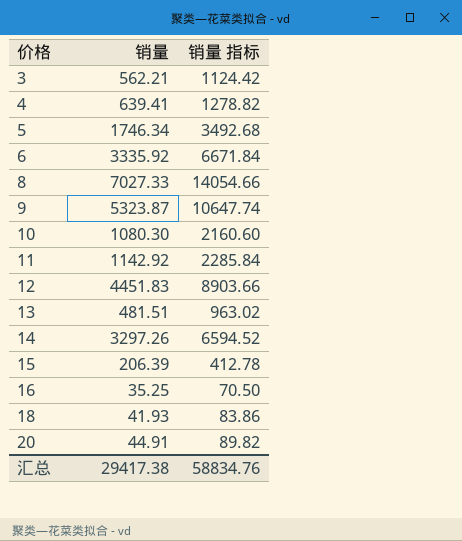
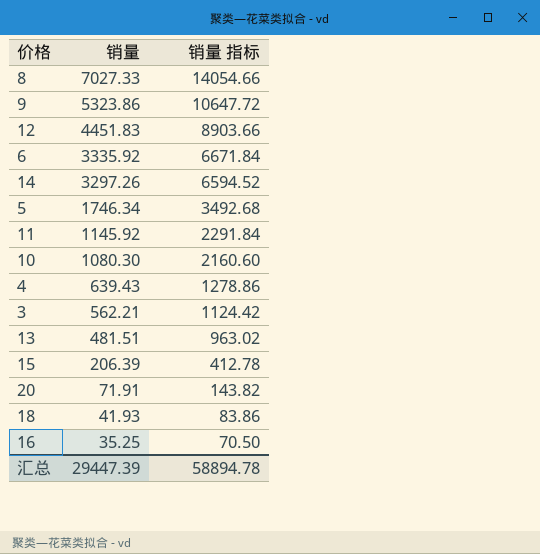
row order: 价格 ascending -> 销量 descending
9 | 销量: 5323.87 -> 5323.86
9 | 销量 指标: 10647.74 -> 10647.72
11 | 销量: 1142.92 -> 1145.92
11 | 销量 指标: 2285.84 -> 2291.84
4 | 销量: 639.41 -> 639.43
4 | 销量 指标: 1278.82 -> 1278.86
20 | 销量: 44.91 -> 71.91
20 | 销量 指标: 89.82 -> 143.82
汇总 | 销量: 29417.38 -> 29447.39
汇总 | 销量 指标: 58834.76 -> 58894.78

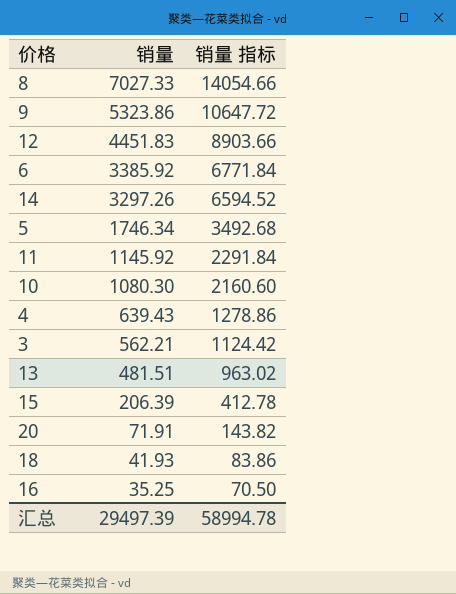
6 | 销量: 3335.92 -> 3385.92
6 | 销量 指标: 6671.84 -> 6771.84
汇总 | 销量: 29447.39 -> 29497.39
汇总 | 销量 指标: 58894.78 -> 58994.78

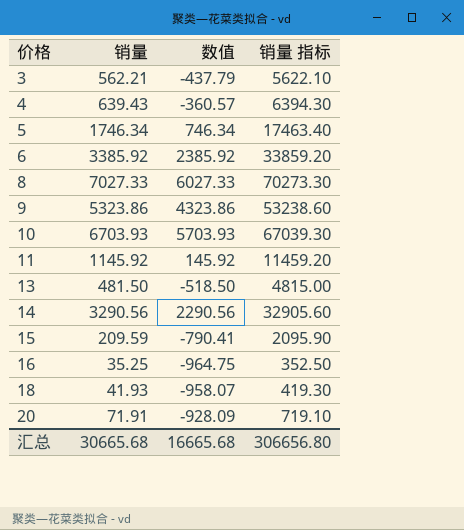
row order: 销量 descending -> 价格 ascending
column 数值 | formula: none -> [销量] - 1000
column 销量 指标 | formula: [销量] * 2 -> [销量] * 10
row 12: 4451.83 | 8903.66 -> none
10 | 销量: 1080.30 -> 6703.93
13 | 销量: 481.51 -> 481.50
14 | 销量: 3297.26 -> 3290.56
15 | 销量: 206.39 -> 209.59
汇总 | 销量: 29497.39 -> 30665.68
汇总 | 销量 指标: 58994.78 -> 306656.80

